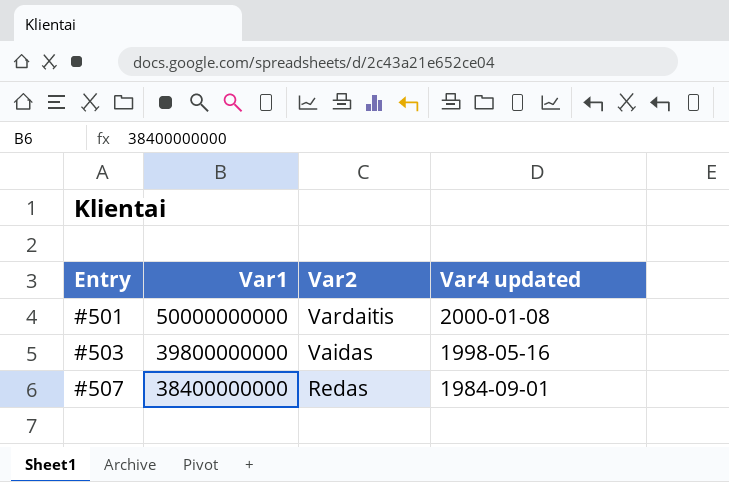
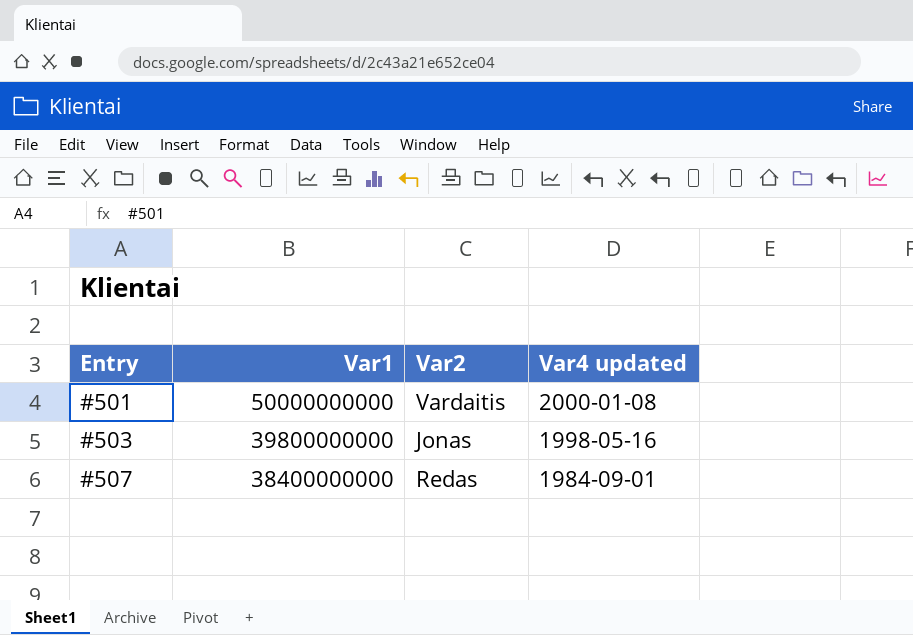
#503 | Var2: Vaidas -> Jonas

